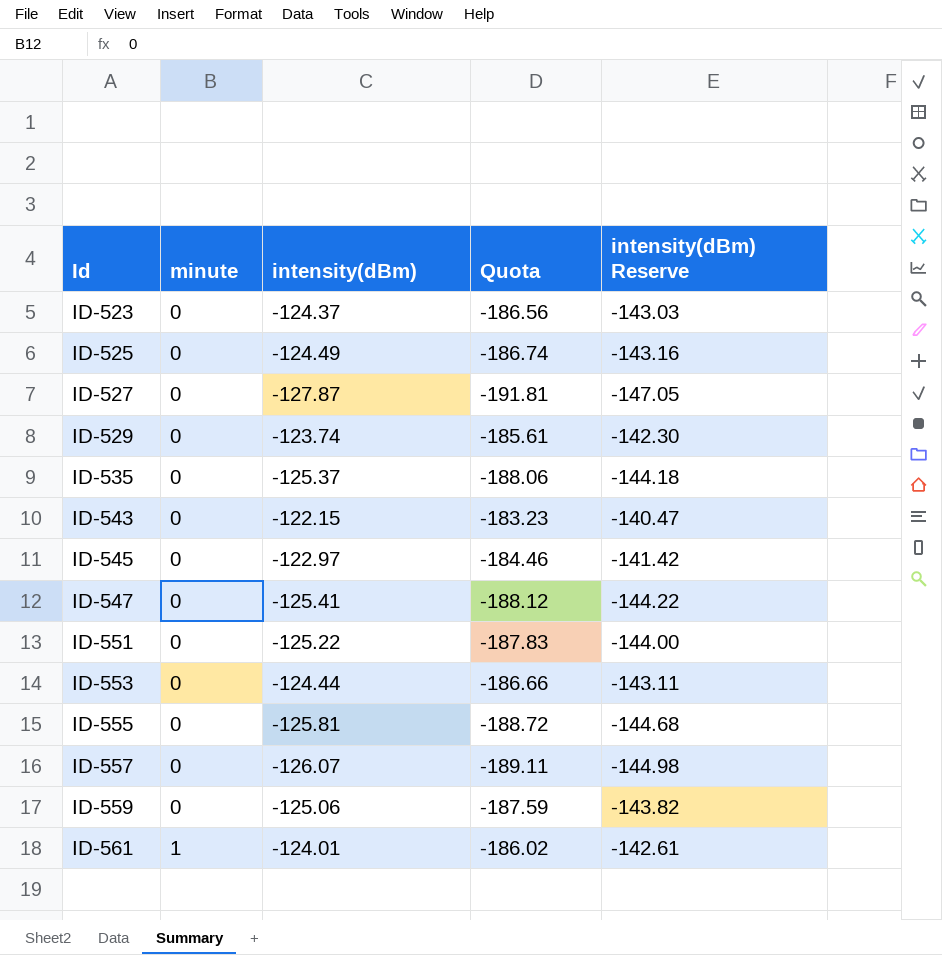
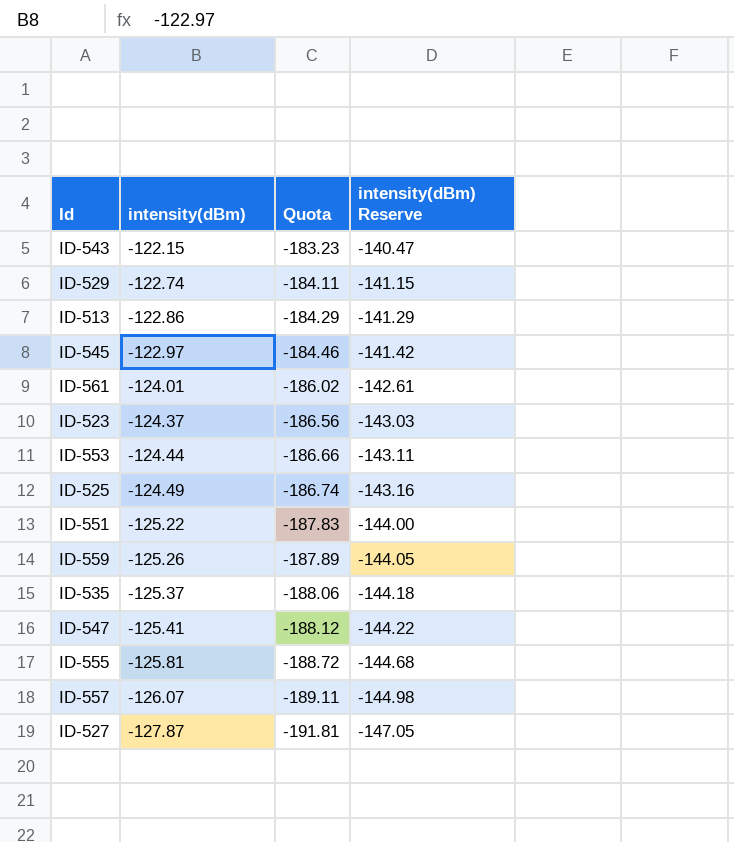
row order: Id ascending -> intensity(dBm) descending
column minute | position: 2 -> none
ID-529 | intensity(dBm): -123.74 -> -122.74
ID-529 | Quota: -185.61 -> -184.11
ID-529 | intensity(dBm) Reserve: -142.30 -> -141.15
row ID-513: none -> -122.86 | -184.29 | -141.29
ID-559 | intensity(dBm): -125.06 -> -125.26
ID-559 | Quota: -187.59 -> -187.89
ID-559 | intensity(dBm) Reserve: -143.82 -> -144.05

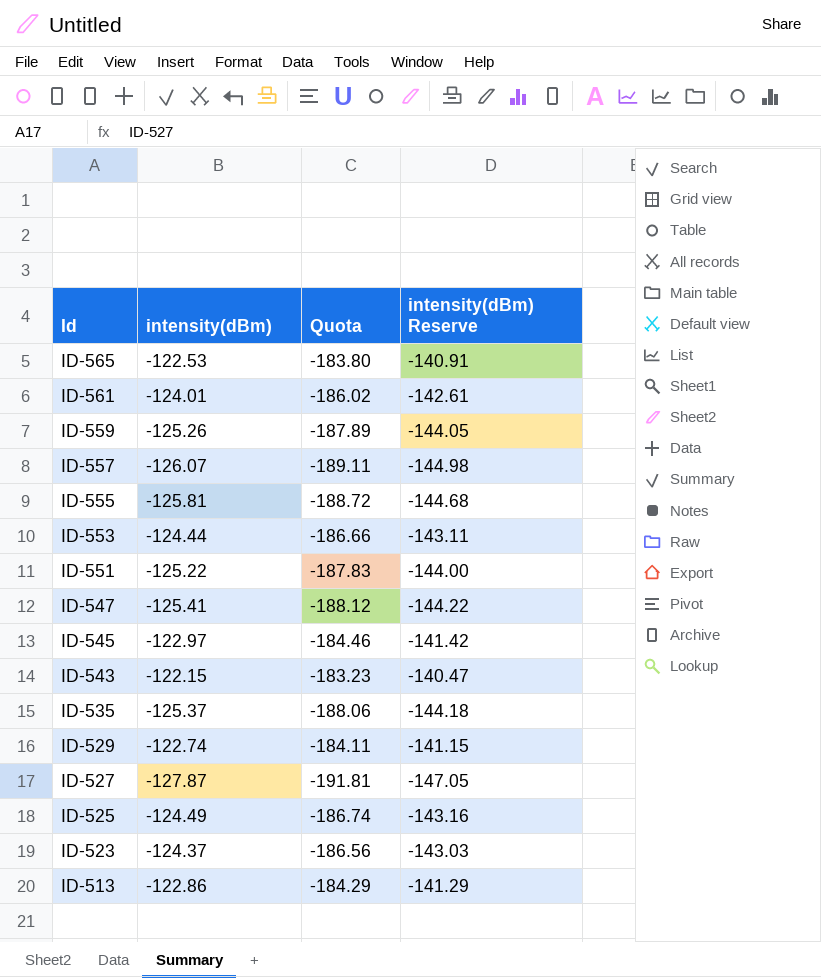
row order: intensity(dBm) descending -> Id descending
row ID-565: none -> -122.53 | -183.80 | -140.91

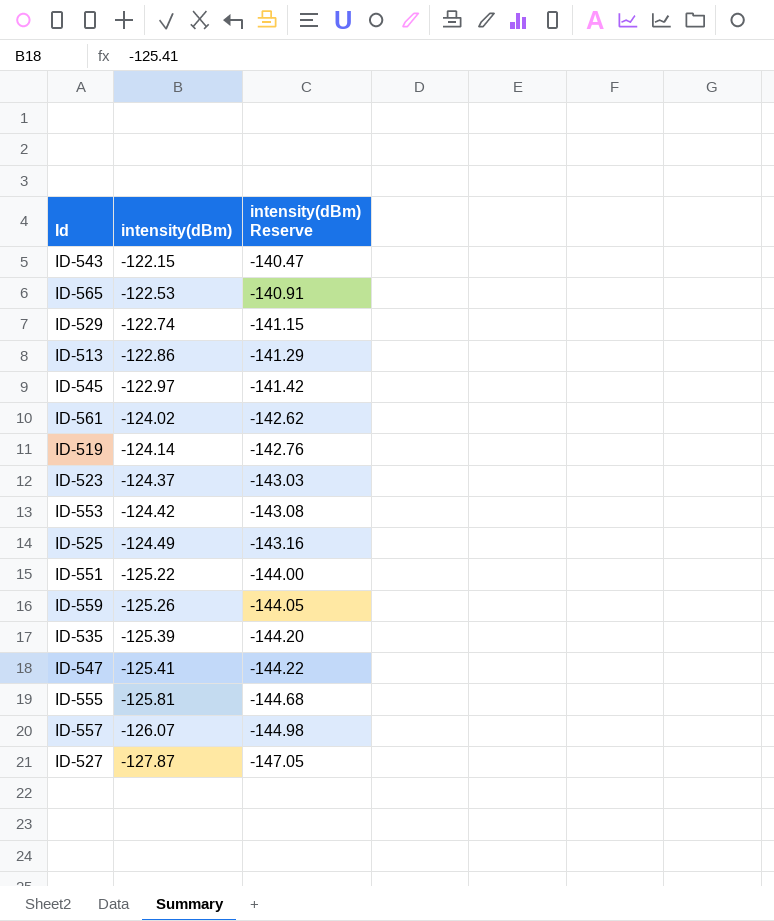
row order: Id descending -> intensity(dBm) descending
column Quota | formula: [intensity(dBm)] * 1.5 -> none
ID-561 | intensity(dBm): -124.01 -> -124.02
ID-561 | intensity(dBm) Reserve: -142.61 -> -142.62
row ID-519: none -> -124.14 | -142.76
ID-553 | intensity(dBm): -124.44 -> -124.42
ID-553 | intensity(dBm) Reserve: -143.11 -> -143.08
ID-535 | intensity(dBm): -125.37 -> -125.39
ID-535 | intensity(dBm) Reserve: -144.18 -> -144.20

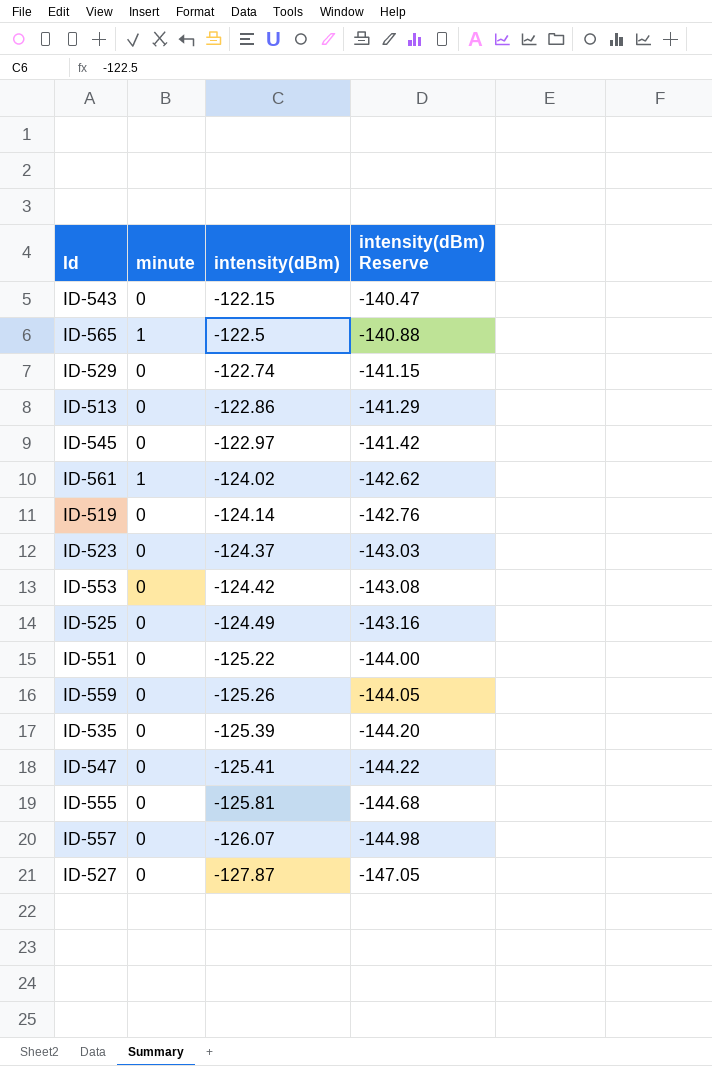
column minute | position: none -> 2
ID-565 | intensity(dBm): -122.53 -> -122.5
ID-565 | intensity(dBm) Reserve: -140.91 -> -140.88

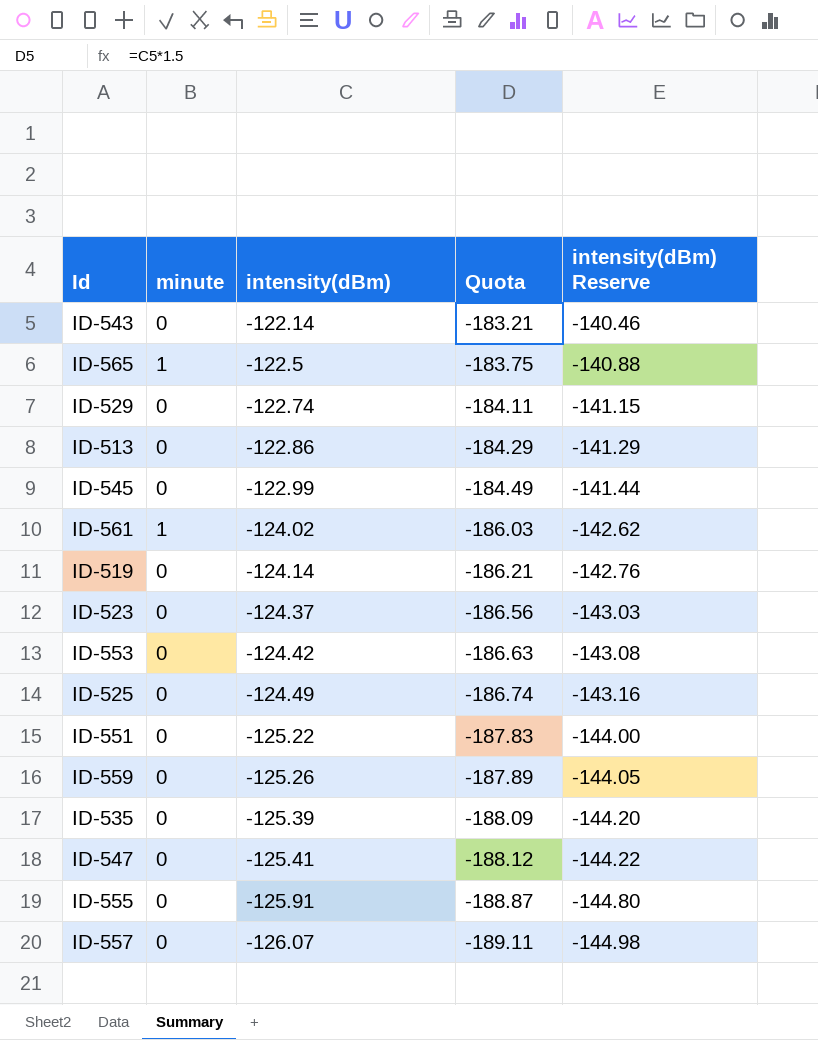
column Quota | formula: none -> [intensity(dBm)] * 1.5
row ID-527: 0 | -127.87 | -147.05 -> none
ID-543 | intensity(dBm): -122.15 -> -122.14
ID-543 | intensity(dBm) Reserve: -140.47 -> -140.46
ID-545 | intensity(dBm): -122.97 -> -122.99
ID-545 | intensity(dBm) Reserve: -141.42 -> -141.44
ID-555 | intensity(dBm): -125.81 -> -125.91
ID-555 | intensity(dBm) Reserve: -144.68 -> -144.80

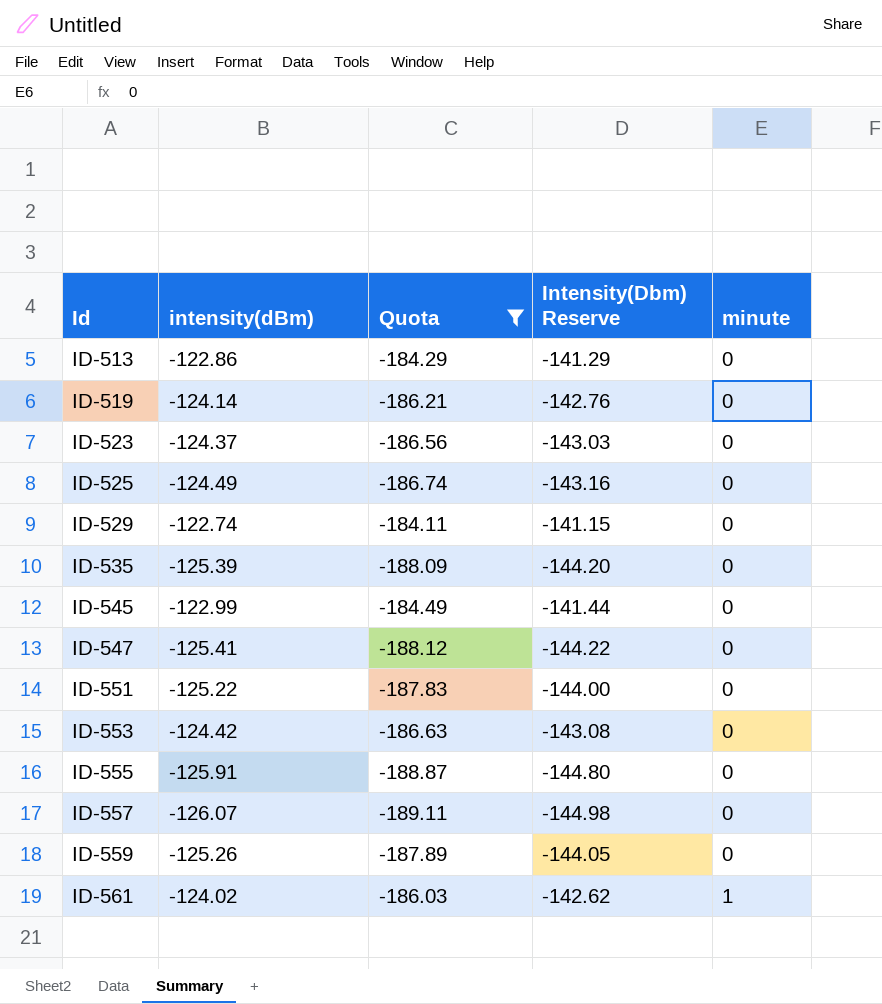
filter: none -> Quota <= -184.11
row order: intensity(dBm) descending -> Id ascending
column name: intensity(dBm) Reserve -> Intensity(Dbm) Reserve
column minute | position: 2 -> 5

